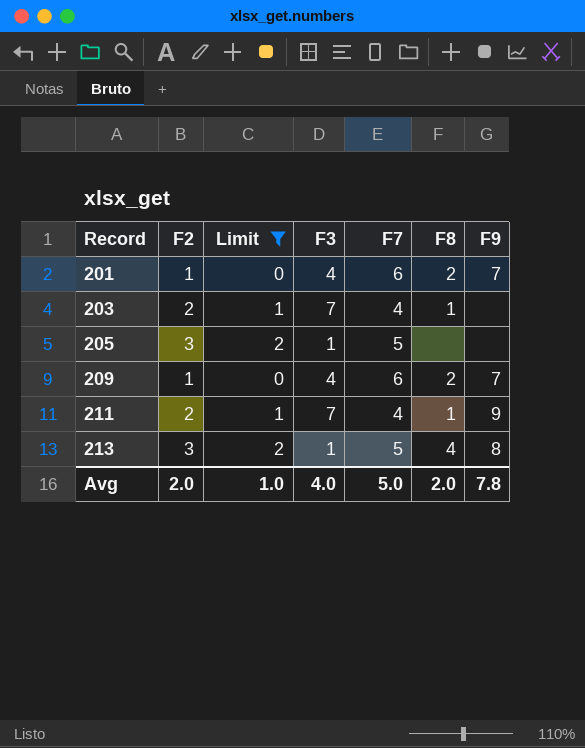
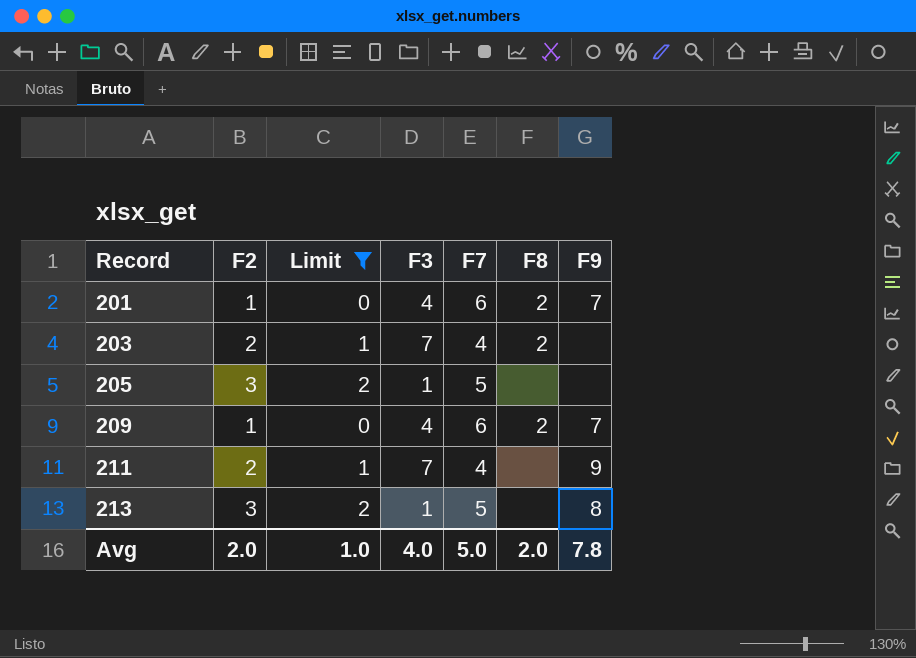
203 | F8: 1 -> 2
211 | F8: 1 -> none
213 | F8: 4 -> none

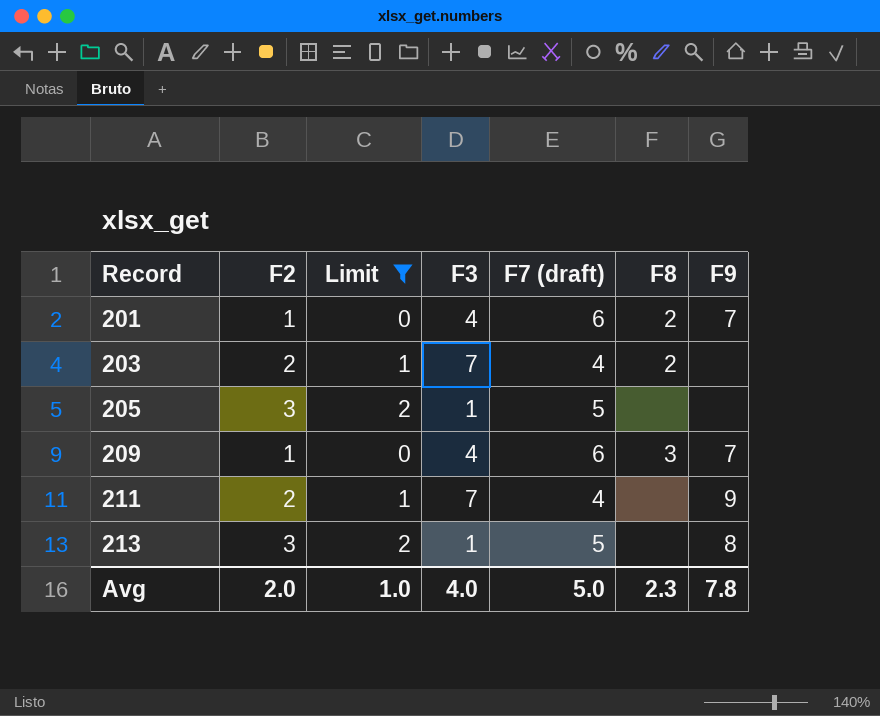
column name: F7 -> F7 (draft)
209 | F8: 2 -> 3
Avg | F8: 2.0 -> 2.3

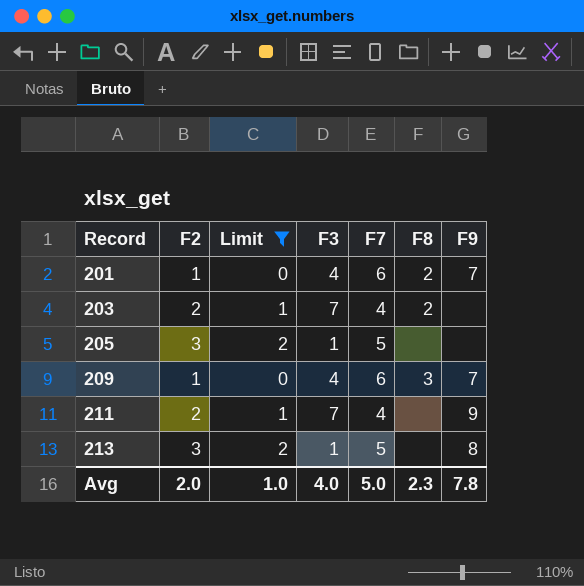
column name: F7 (draft) -> F7

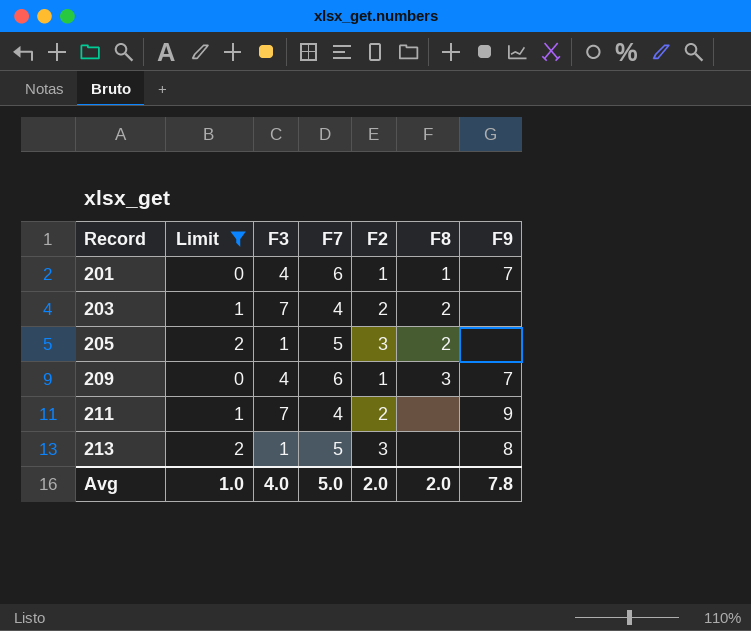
column F2 | position: 2 -> 5
201 | F8: 2 -> 1
205 | F8: none -> 2
Avg | F8: 2.3 -> 2.0

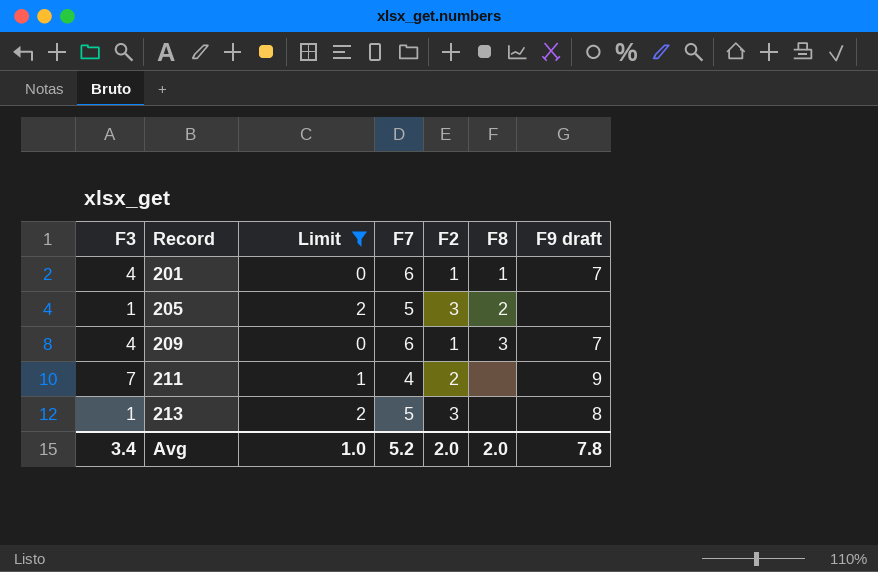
column F3 | position: 3 -> 1
column name: F9 -> F9 draft
row 203: 1 | 7 | 4 | 2 | 2 | none -> none
Avg | F3: 4.0 -> 3.4
Avg | F7: 5.0 -> 5.2

